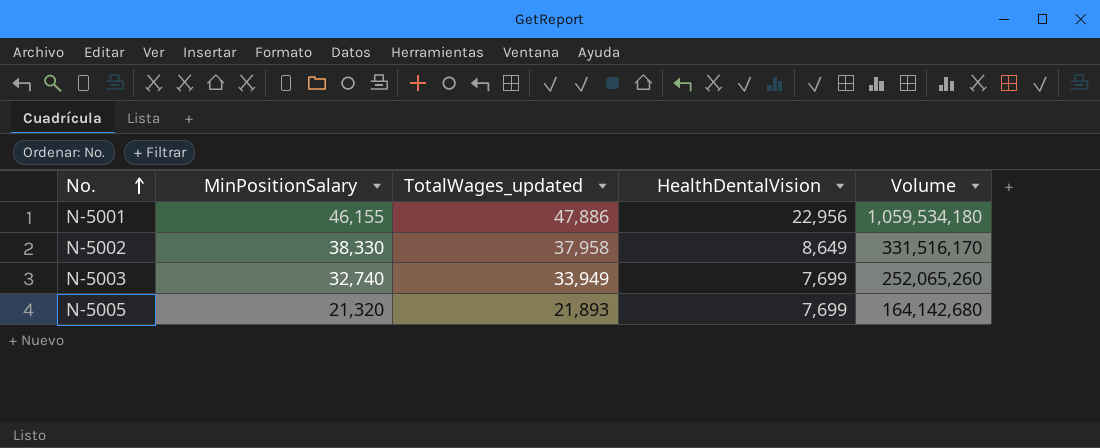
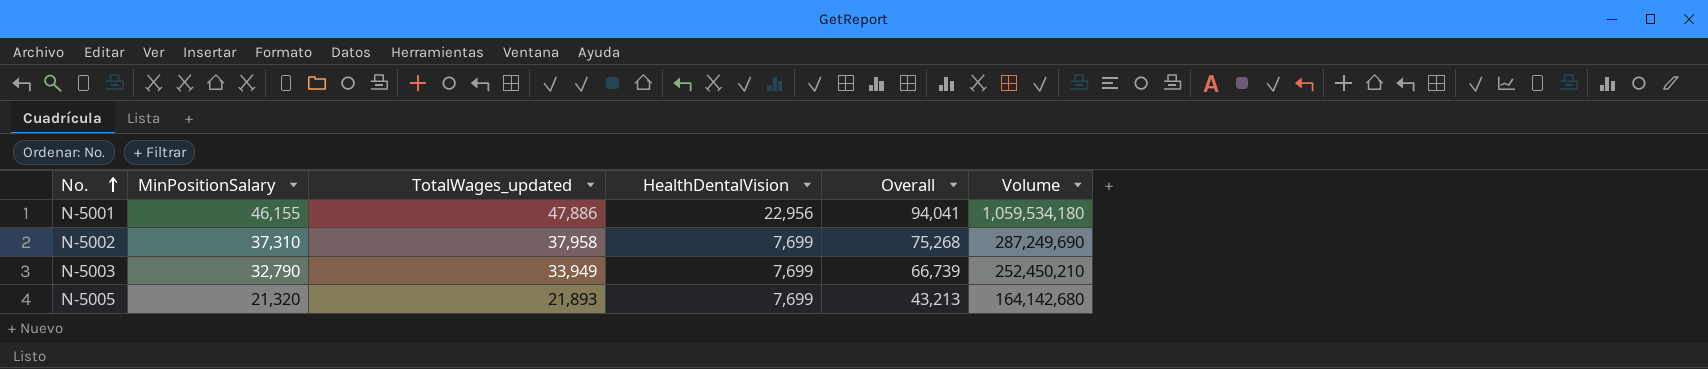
column Overall | formula: none -> [MinPositionSalary] + [TotalWages_updated]
N-5002 | MinPositionSalary: 38,330 -> 37,310
N-5002 | HealthDentalVision: 8,649 -> 7,699
N-5002 | Volume: 331,516,170 -> 287,249,690
N-5003 | MinPositionSalary: 32,740 -> 32,790
N-5003 | Volume: 252,065,260 -> 252,450,210

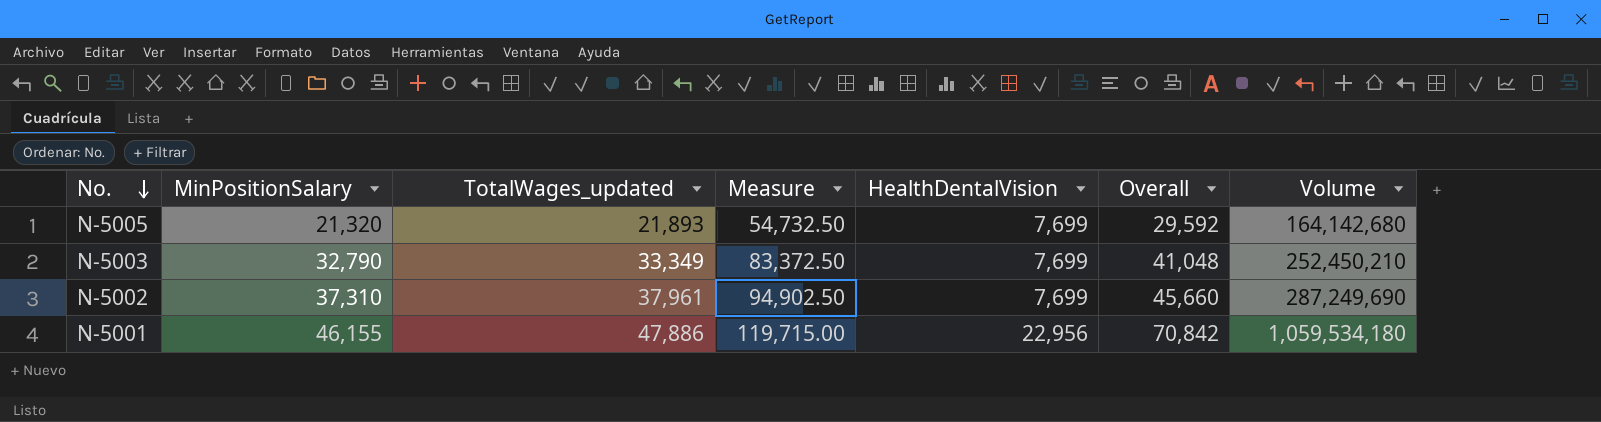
row order: No. ascending -> No. descending
column Measure | formula: none -> [TotalWages_updated] * 2.5
column Overall | formula: [MinPositionSalary] + [TotalWages_updated] -> [TotalWages_updated] + [HealthDentalVision]
N-5003 | TotalWages_updated: 33,949 -> 33,349
N-5002 | TotalWages_updated: 37,958 -> 37,961

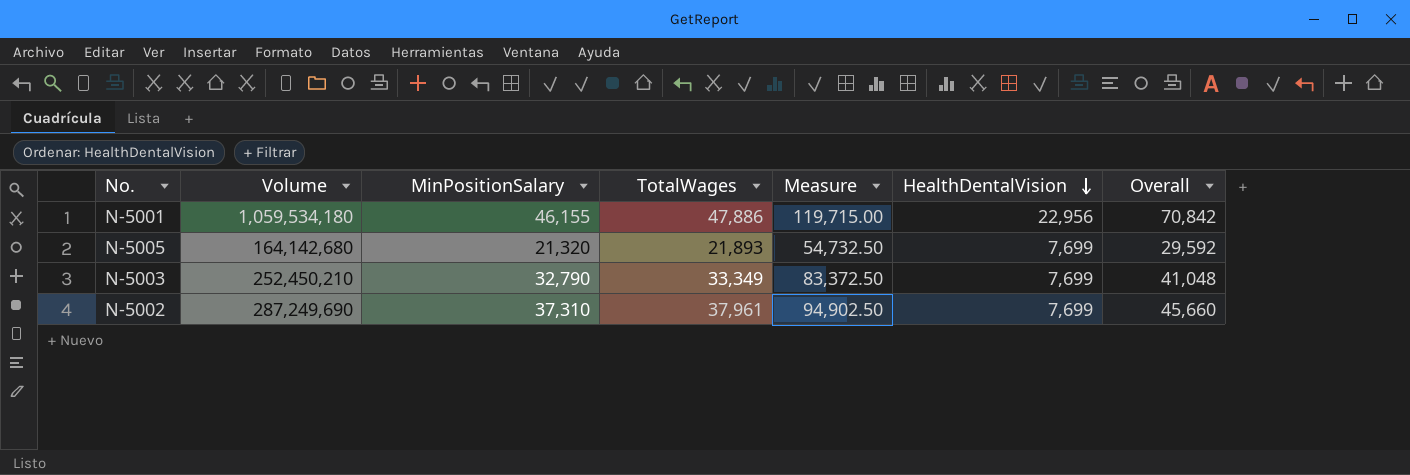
row order: No. descending -> HealthDentalVision descending
column Volume | position: 7 -> 2
column name: TotalWages_updated -> TotalWages

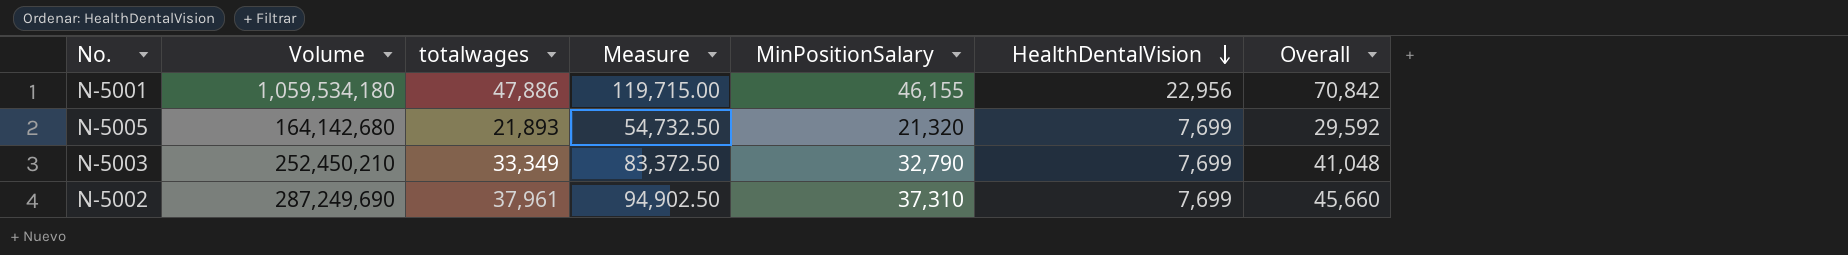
column name: TotalWages -> totalwages
column MinPositionSalary | position: 3 -> 5

